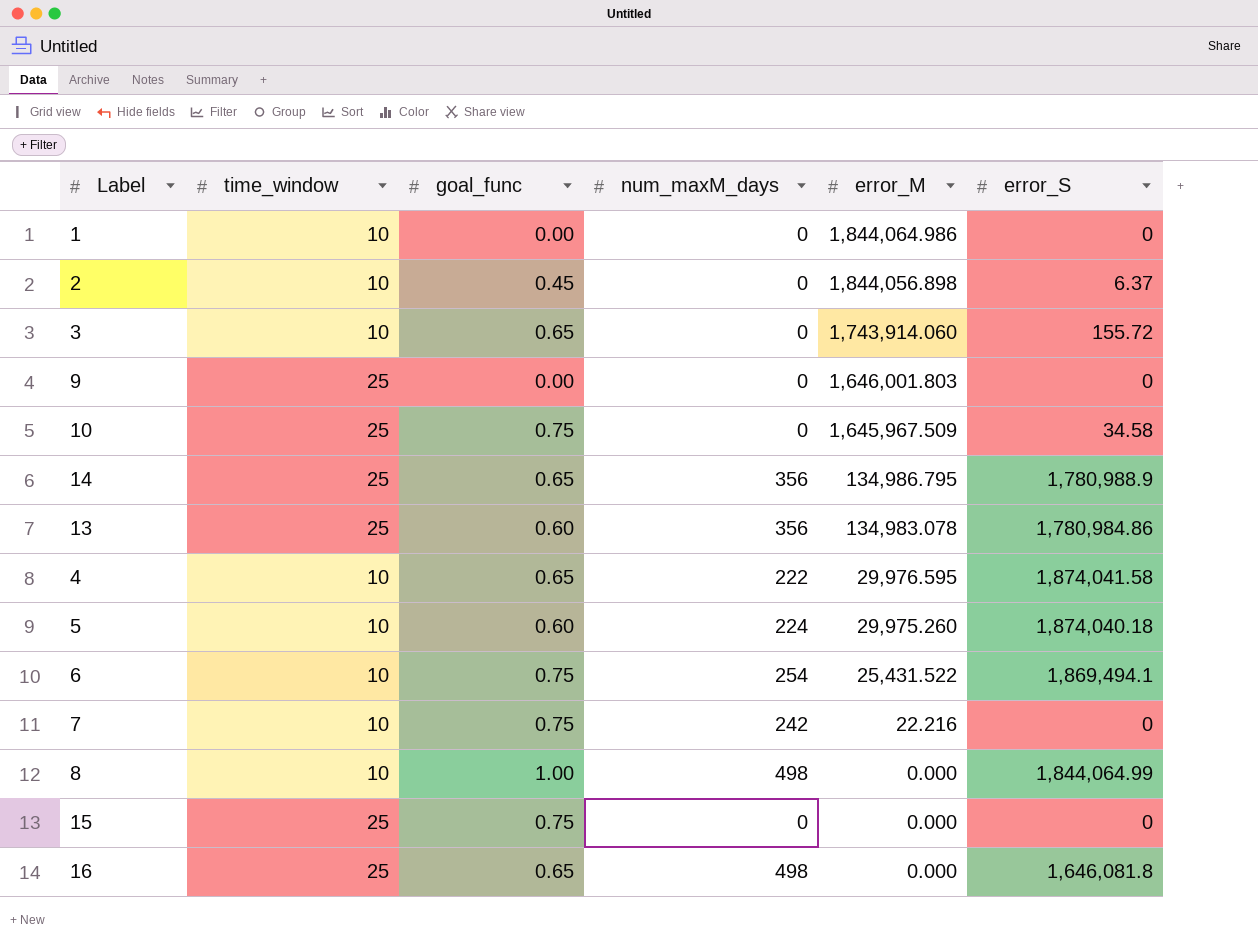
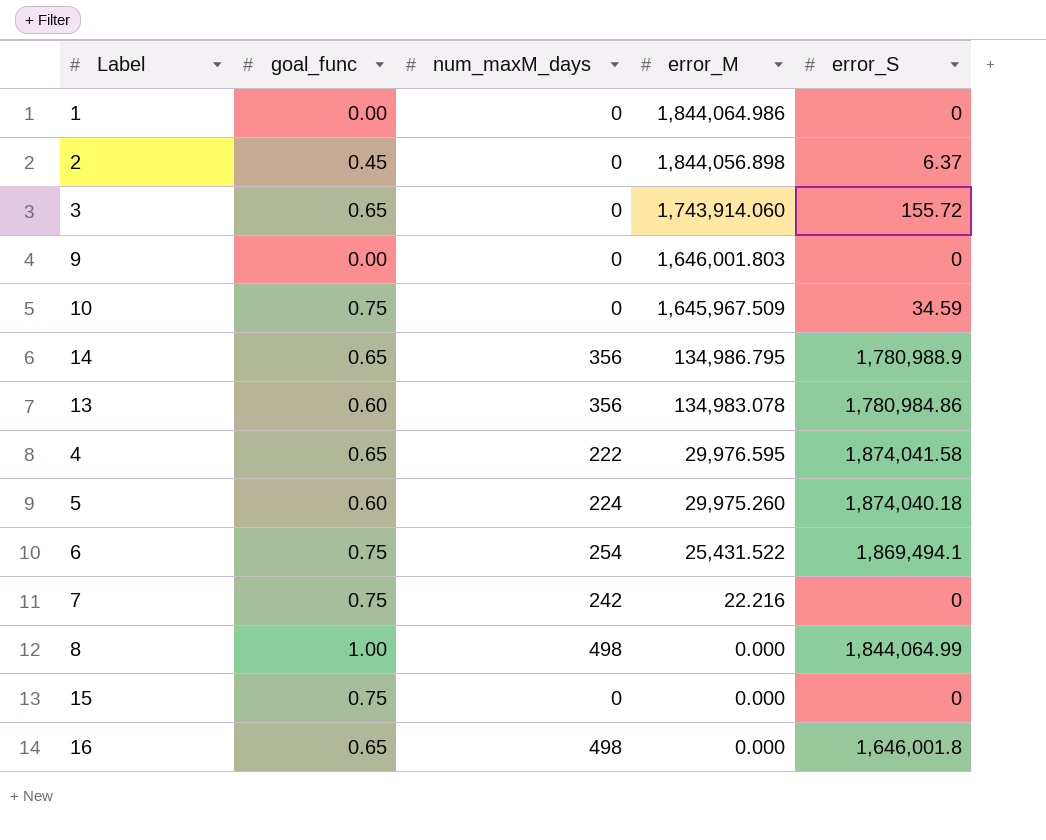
column time_window | position: 2 -> none
10 | error_S: 34.58 -> 34.59
16 | error_S: 1,646,081.8 -> 1,646,001.8

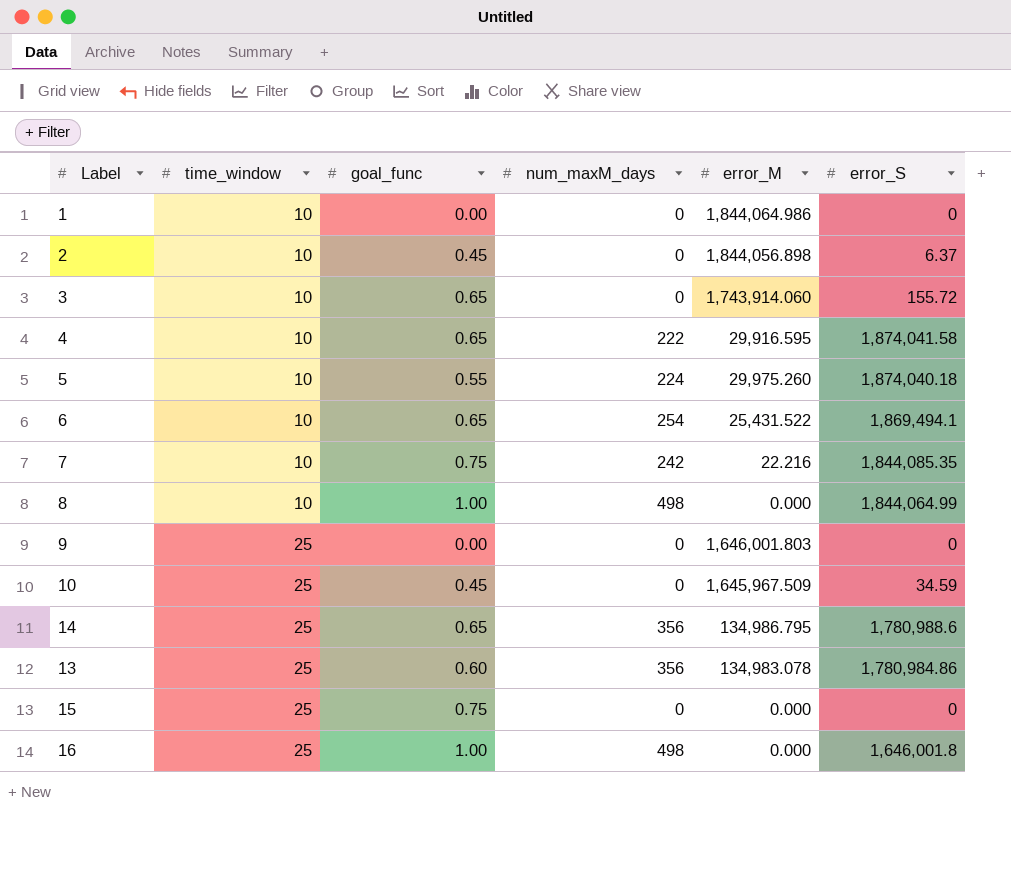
row order: error_M descending -> time_window ascending
column time_window | position: none -> 2
4 | error_M: 29,976.595 -> 29,916.595
5 | goal_func: 0.60 -> 0.55
6 | goal_func: 0.75 -> 0.65
7 | error_S: 0 -> 1,844,085.35
10 | goal_func: 0.75 -> 0.45
14 | error_S: 1,780,988.9 -> 1,780,988.6
16 | goal_func: 0.65 -> 1.00

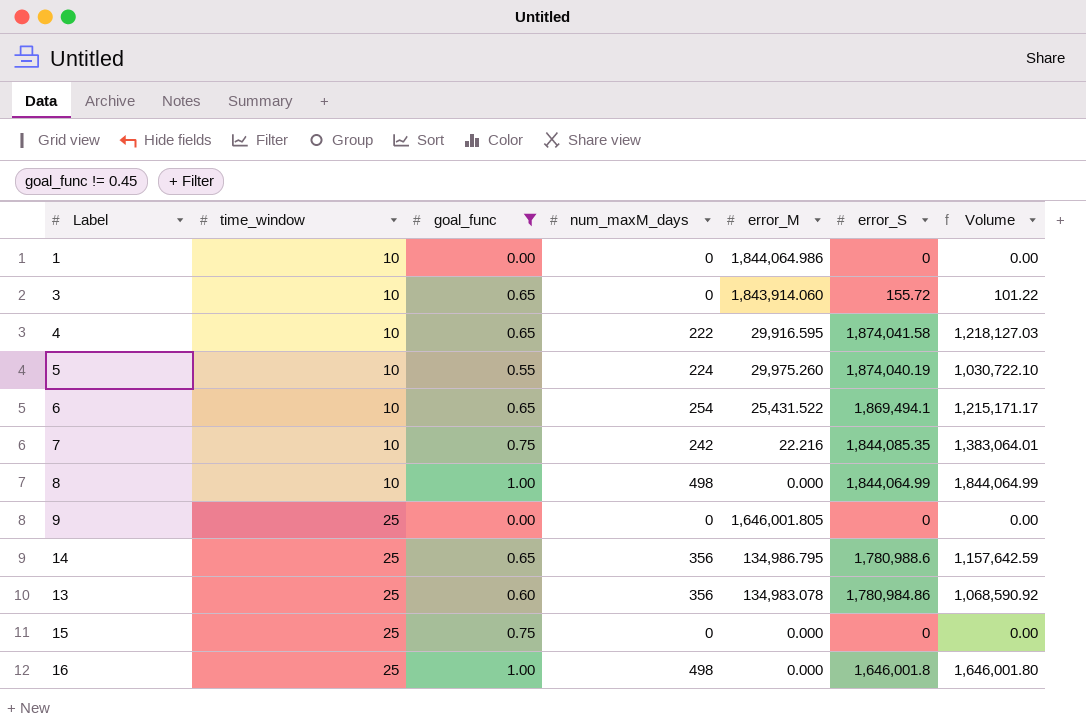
filter: none -> goal_func != 0.45
column Volume | formula: none -> [goal_func] * [error_S]
3 | error_M: 1,743,914.060 -> 1,843,914.060
5 | error_S: 1,874,040.18 -> 1,874,040.19
9 | error_M: 1,646,001.803 -> 1,646,001.805

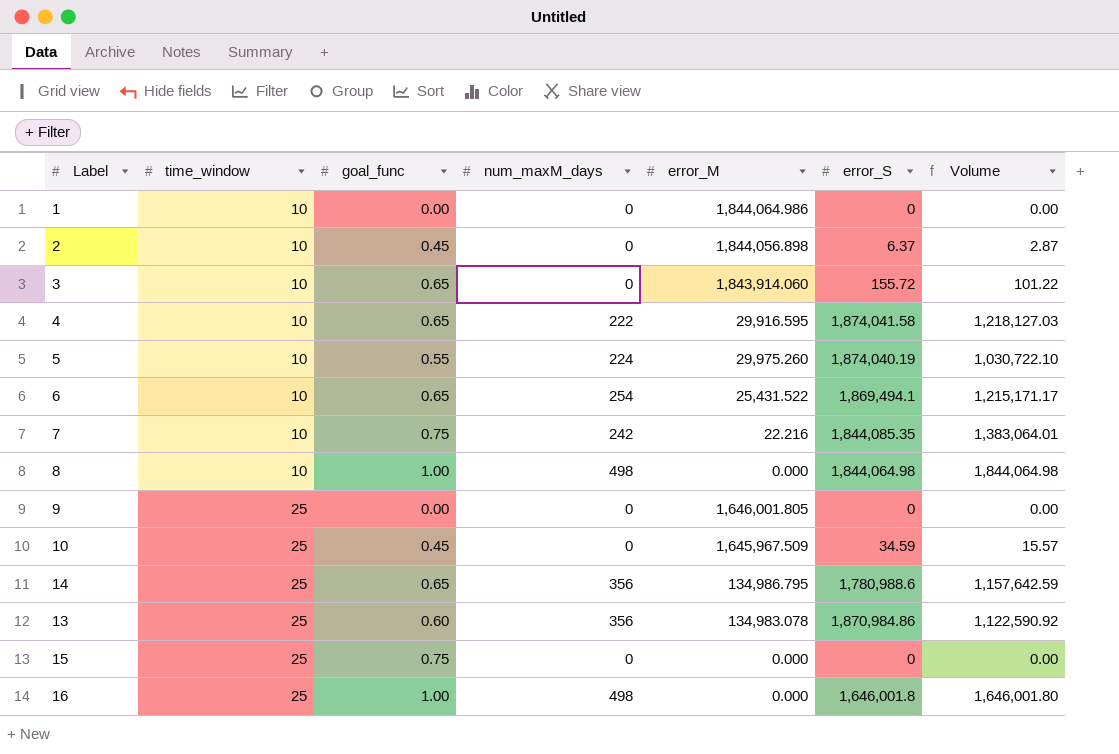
filter: goal_func != 0.45 -> none
8 | error_S: 1,844,064.99 -> 1,844,064.98
8 | Volume: 1,844,064.99 -> 1,844,064.98
13 | error_S: 1,780,984.86 -> 1,870,984.86
13 | Volume: 1,068,590.92 -> 1,122,590.92

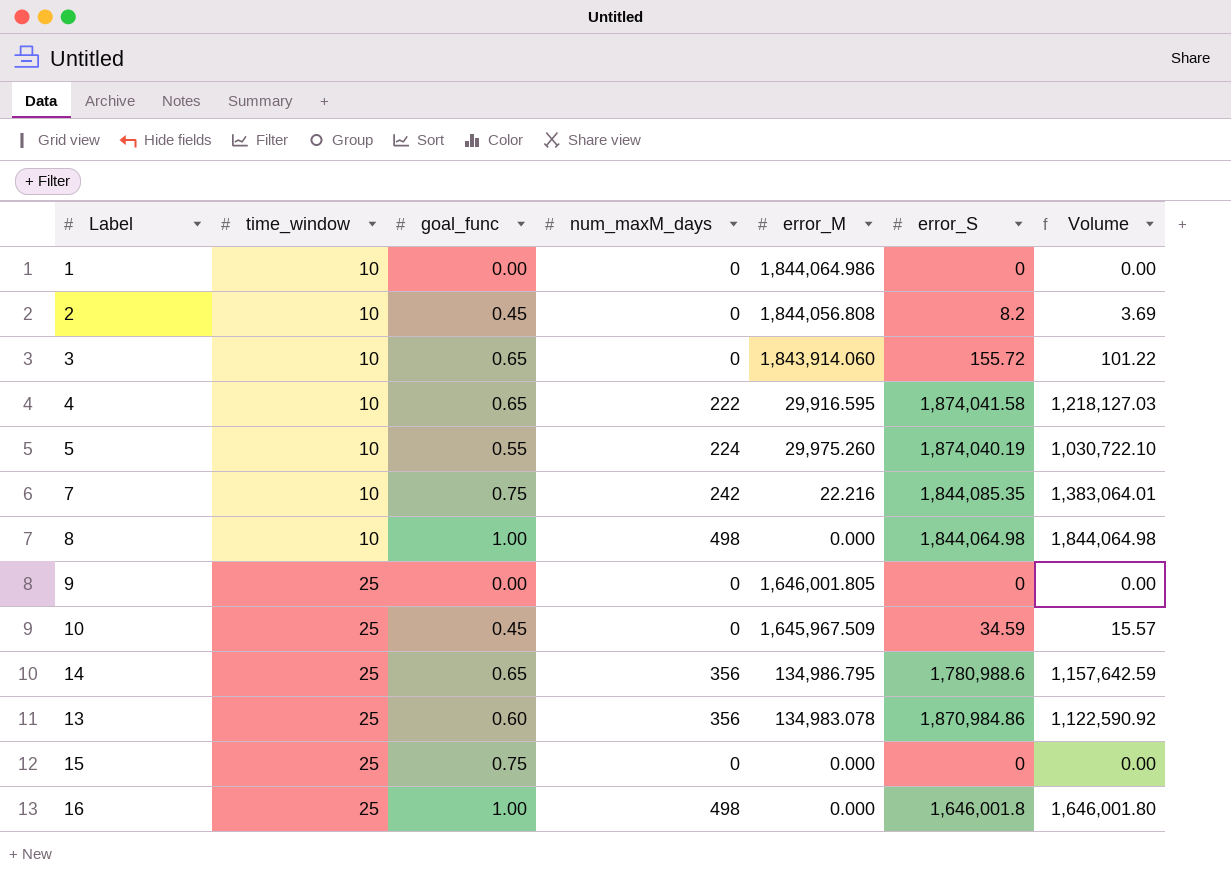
row 6: 10 | 0.65 | 254 | 25,431.522 | 1,869,494.1 | 1,215,171.17 -> none
2 | error_M: 1,844,056.898 -> 1,844,056.808
2 | error_S: 6.37 -> 8.2
2 | Volume: 2.87 -> 3.69

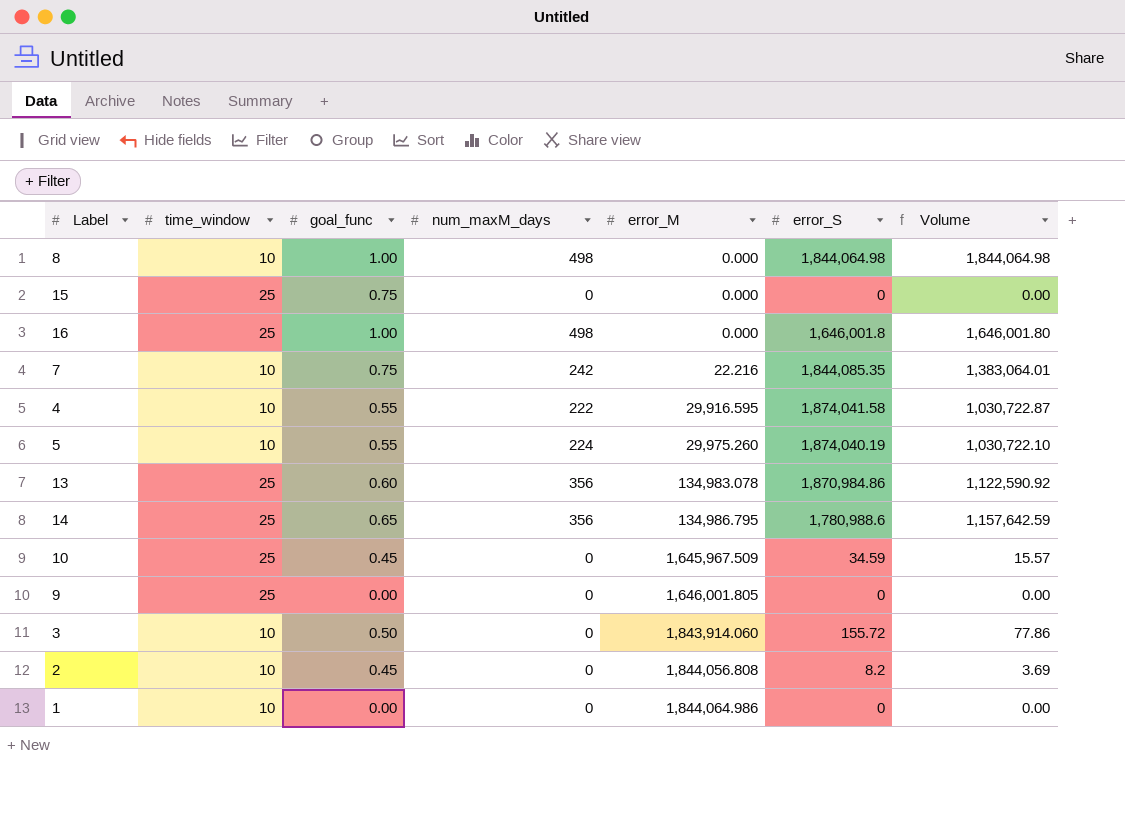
row order: time_window ascending -> error_M ascending
4 | goal_func: 0.65 -> 0.55
4 | Volume: 1,218,127.03 -> 1,030,722.87
3 | goal_func: 0.65 -> 0.50
3 | Volume: 101.22 -> 77.86

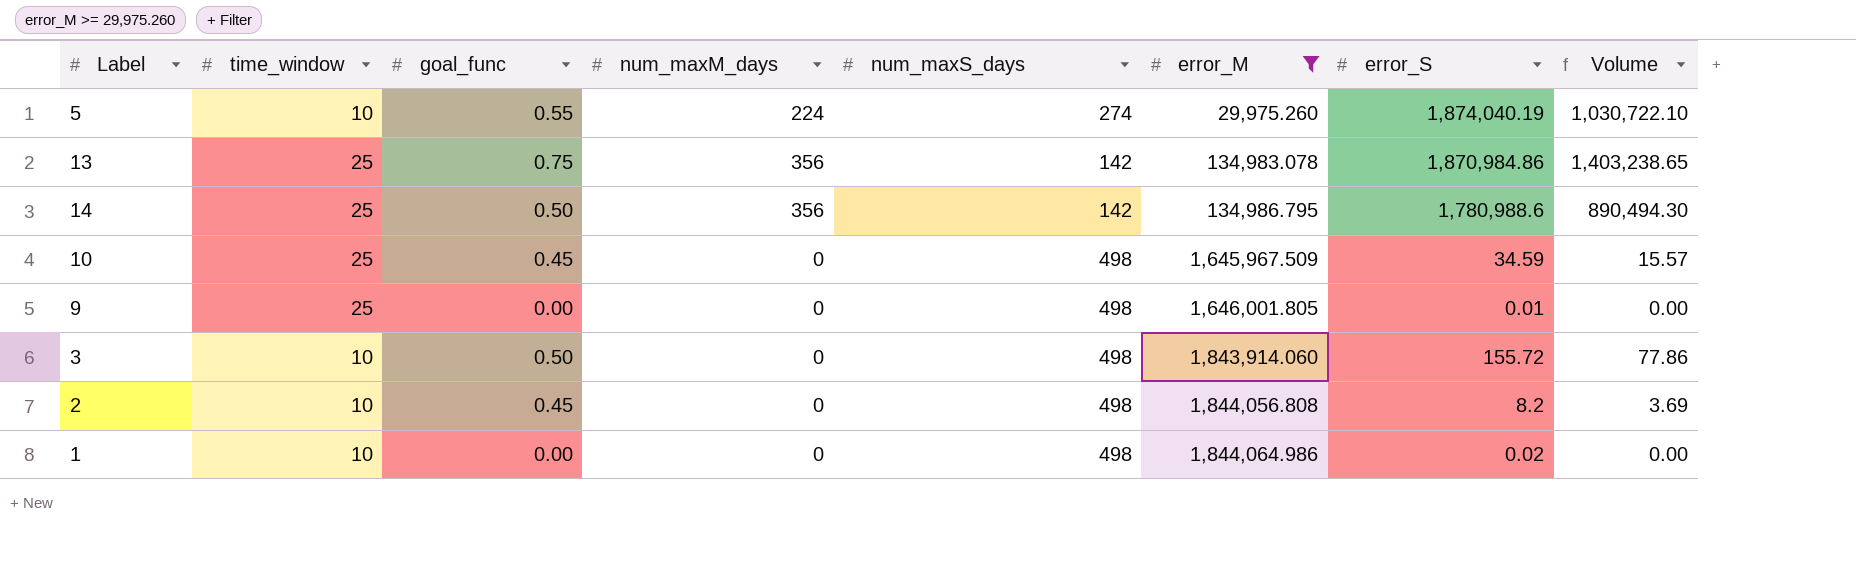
filter: none -> error_M >= 29,975.260
column num_maxS_days | position: none -> 5
13 | goal_func: 0.60 -> 0.75
13 | Volume: 1,122,590.92 -> 1,403,238.65
14 | goal_func: 0.65 -> 0.50
14 | Volume: 1,157,642.59 -> 890,494.30
9 | error_S: 0 -> 0.01
1 | error_S: 0 -> 0.02

